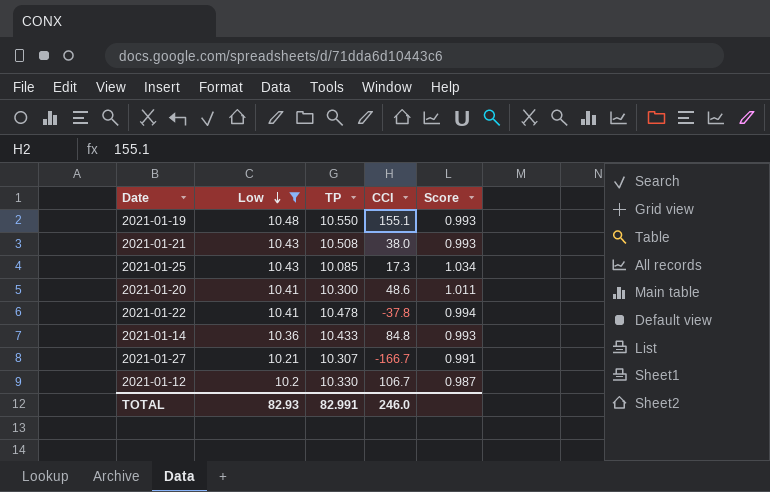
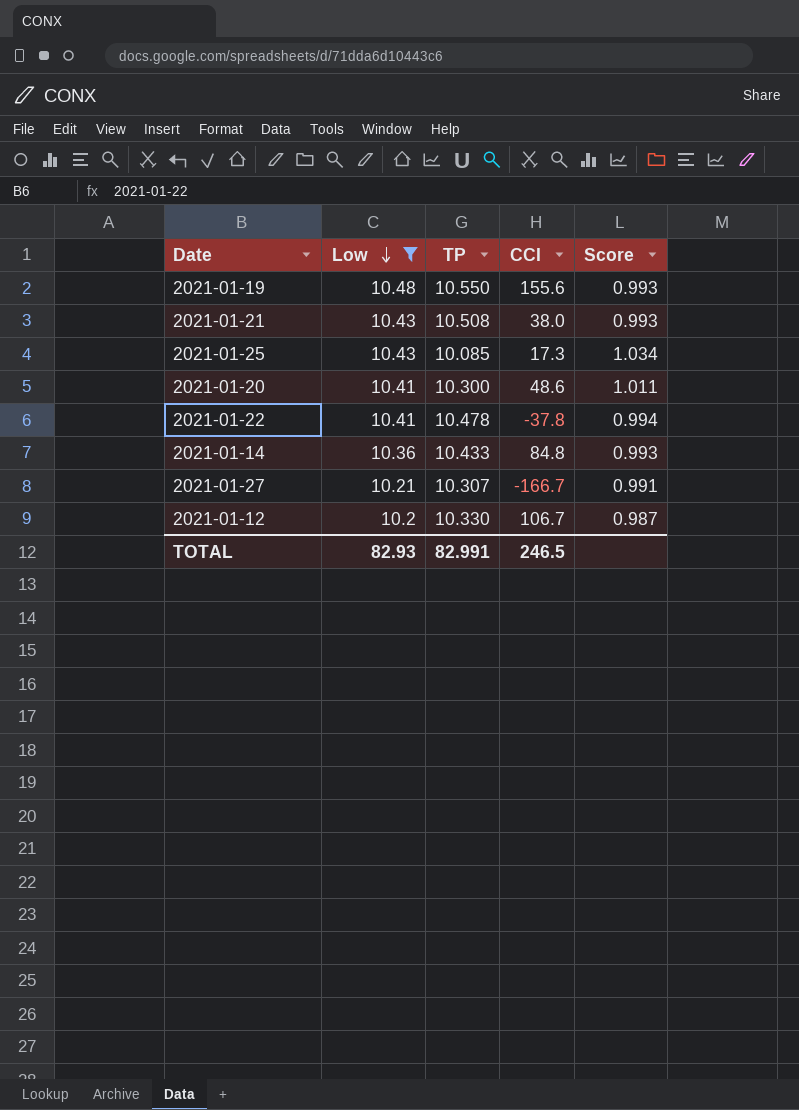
2021-01-19 | CCI: 155.1 -> 155.6
TOTAL | CCI: 246.0 -> 246.5

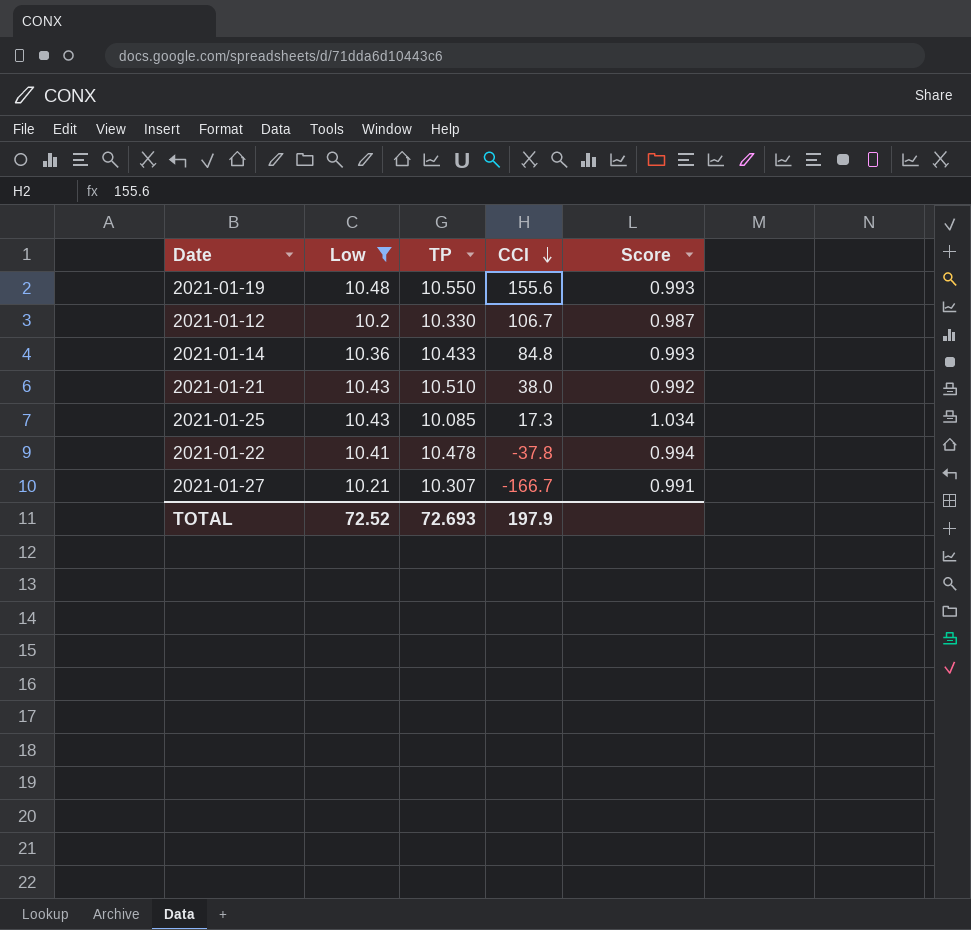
row order: Low descending -> CCI descending
row 2021-01-20: 10.41 | 10.300 | 48.6 | 1.011 -> none
2021-01-21 | TP: 10.508 -> 10.510
2021-01-21 | Score: 0.993 -> 0.992
TOTAL | Low: 82.93 -> 72.52
TOTAL | TP: 82.991 -> 72.693
TOTAL | CCI: 246.5 -> 197.9

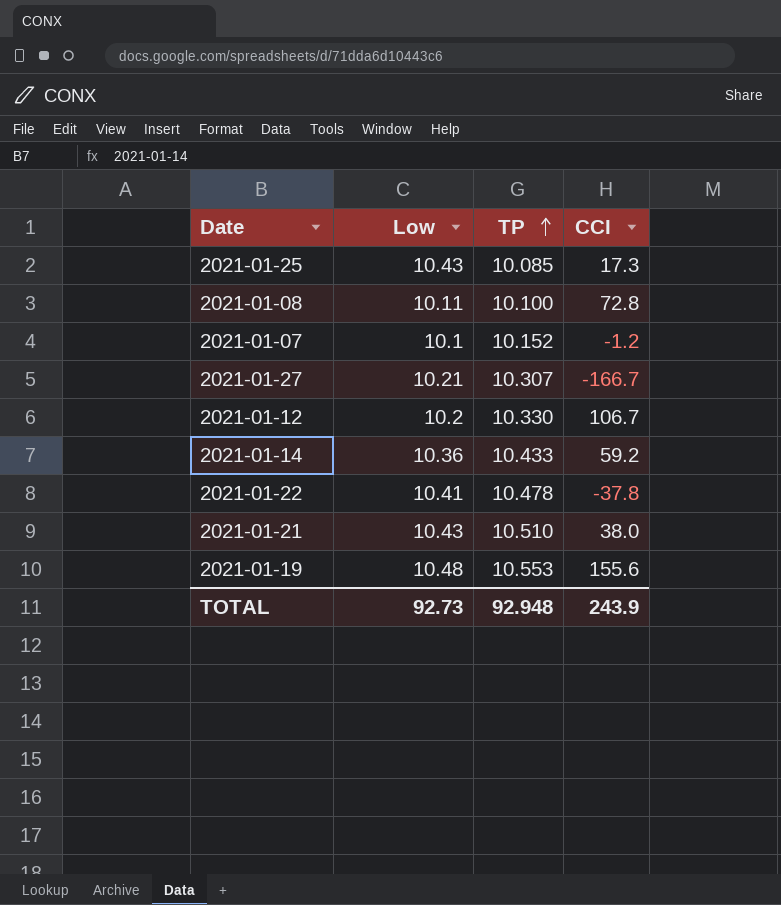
filter: Low >= 10.2 -> none
row order: CCI descending -> TP ascending
column Score | formula: [Low] / [TP] -> none
2021-01-14 | CCI: 84.8 -> 59.2
2021-01-19 | TP: 10.550 -> 10.553
TOTAL | Low: 72.52 -> 92.73
TOTAL | TP: 72.693 -> 92.948
TOTAL | CCI: 197.9 -> 243.9

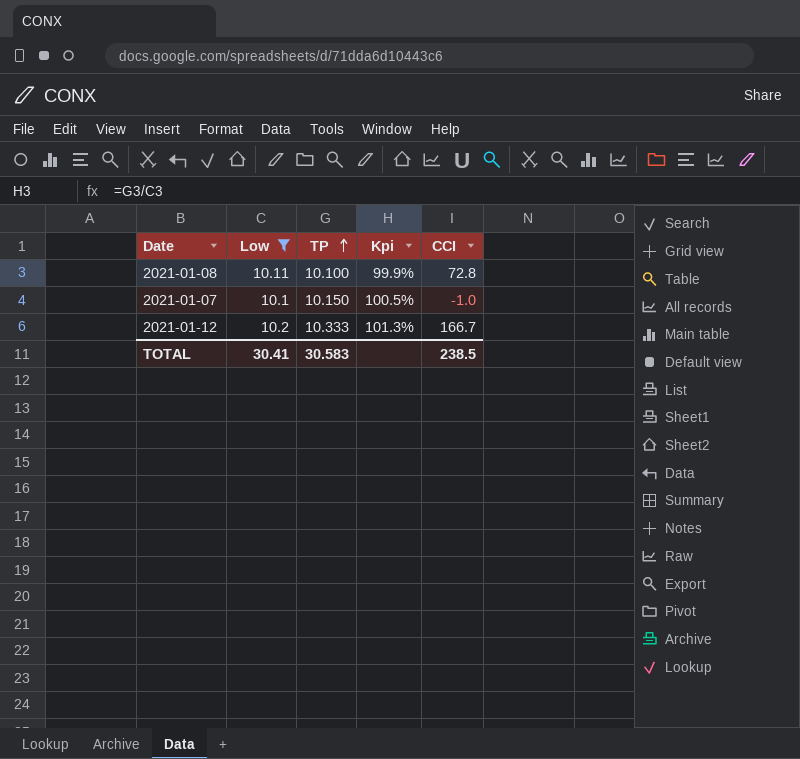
filter: none -> Low <= 10.2
column Kpi | formula: none -> [TP] / [Low]
2021-01-07 | TP: 10.152 -> 10.150
2021-01-07 | CCI: -1.2 -> -1.0
2021-01-12 | TP: 10.330 -> 10.333
2021-01-12 | CCI: 106.7 -> 166.7
TOTAL | Low: 92.73 -> 30.41
TOTAL | TP: 92.948 -> 30.583
TOTAL | CCI: 243.9 -> 238.5

